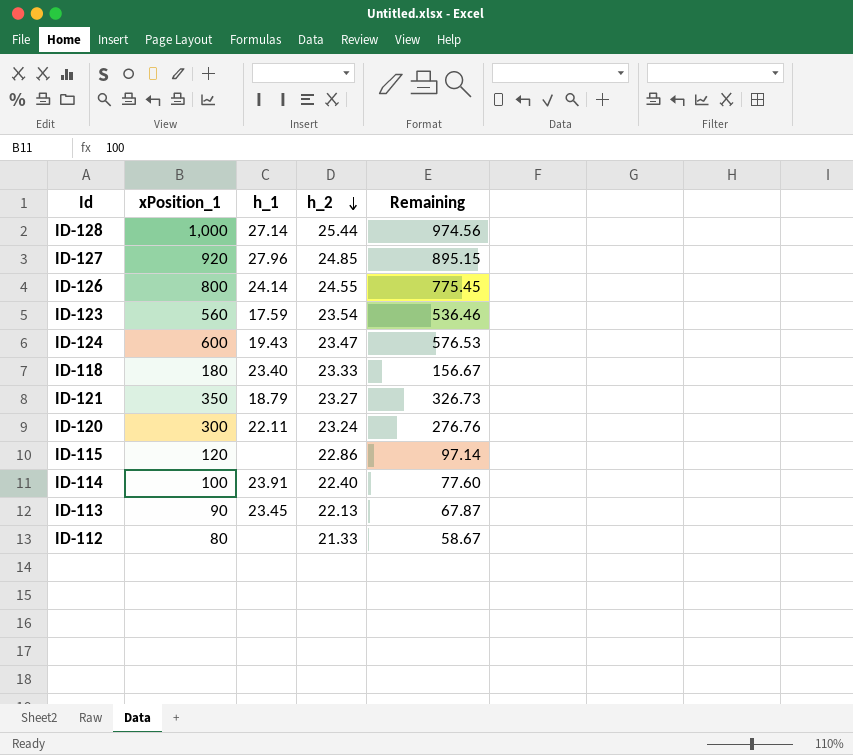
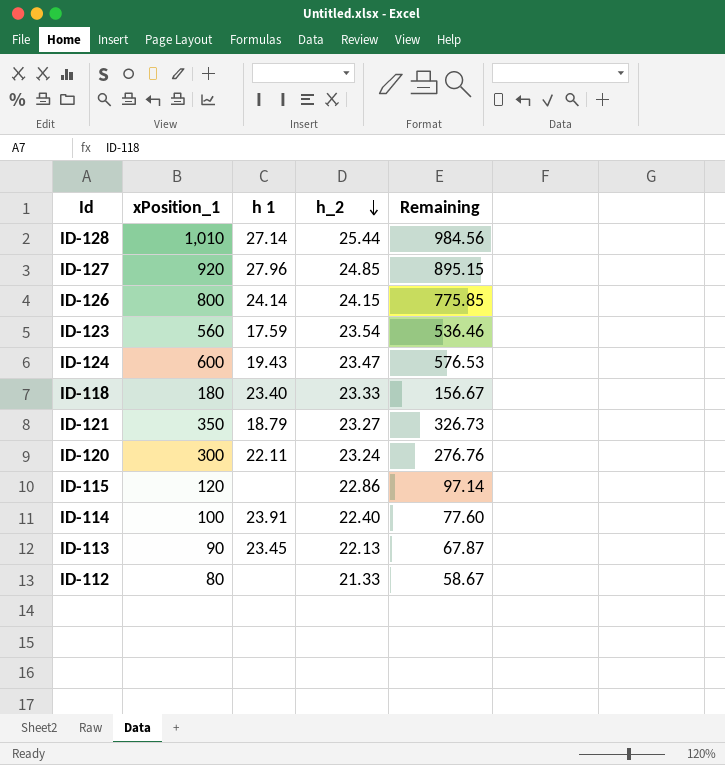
column name: h_1 -> h 1
ID-128 | xPosition_1: 1,000 -> 1,010
ID-128 | Remaining: 974.56 -> 984.56
ID-126 | h_2: 24.55 -> 24.15
ID-126 | Remaining: 775.45 -> 775.85

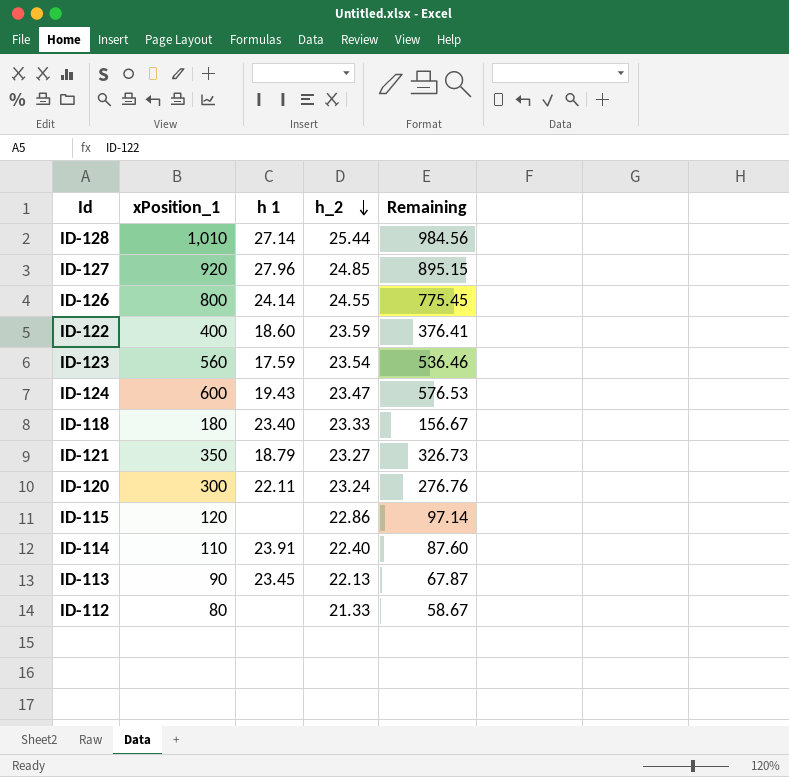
ID-126 | h_2: 24.15 -> 24.55
ID-126 | Remaining: 775.85 -> 775.45
row ID-122: none -> 400 | 18.60 | 23.59 | 376.41
ID-114 | xPosition_1: 100 -> 110
ID-114 | Remaining: 77.60 -> 87.60

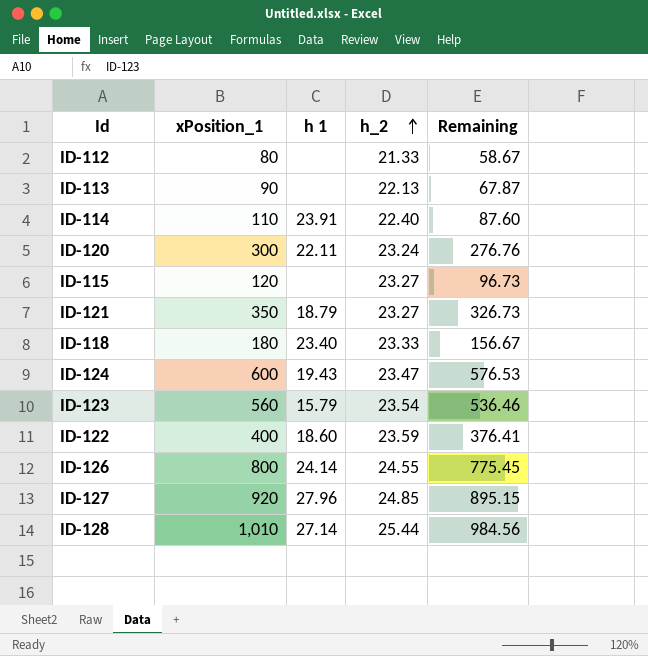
row order: h_2 descending -> h_2 ascending
ID-113 | h 1: 23.45 -> none
ID-115 | h_2: 22.86 -> 23.27
ID-115 | Remaining: 97.14 -> 96.73
ID-123 | h 1: 17.59 -> 15.79

